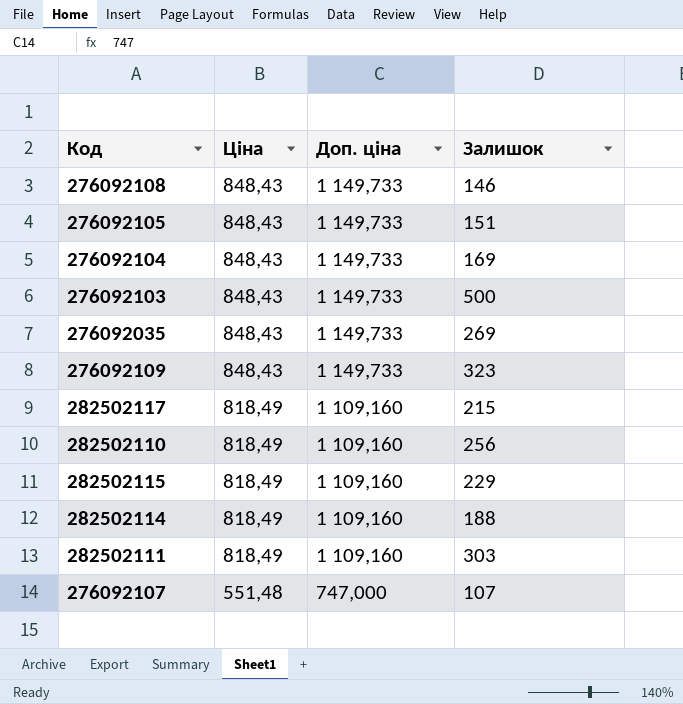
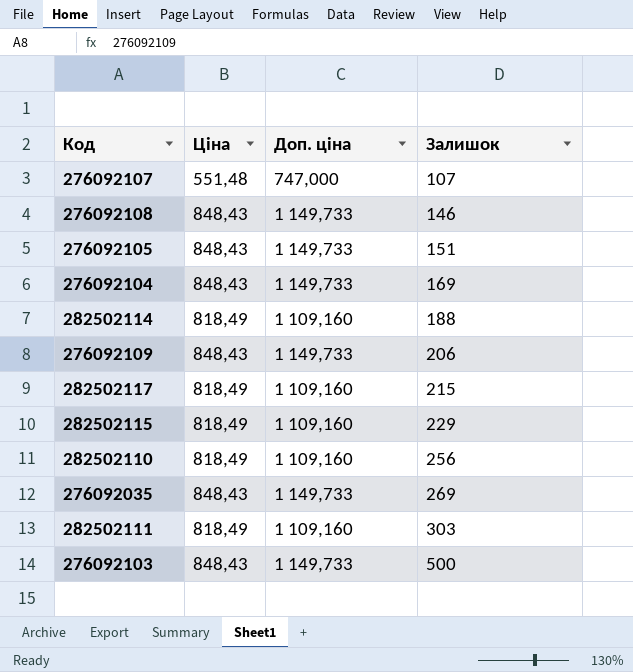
row order: Ціна descending -> Залишок ascending
276092109 | Залишок: 323 -> 206

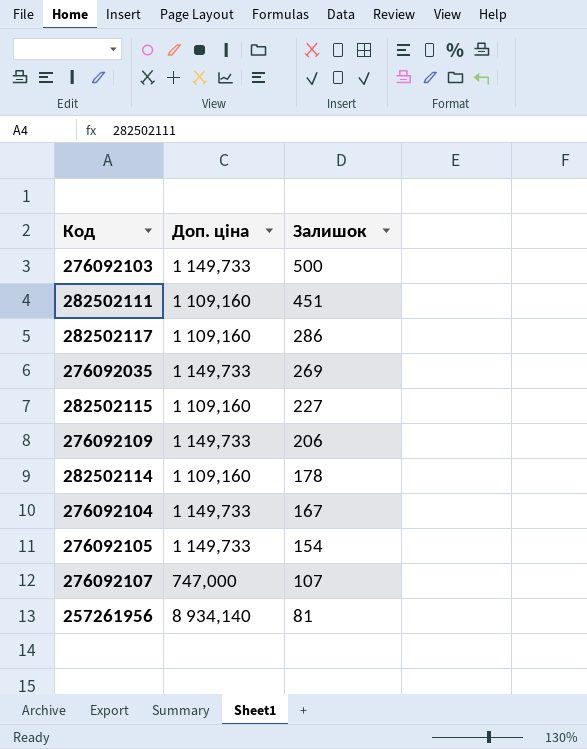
row order: Залишок ascending -> Залишок descending
column Ціна | position: 2 -> none
row 276092108: 848,43 | 1 149,733 | 146 -> none
row 282502110: 818,49 | 1 109,160 | 256 -> none
282502111 | Залишок: 303 -> 451
282502117 | Залишок: 215 -> 286
282502115 | Залишок: 229 -> 227
282502114 | Залишок: 188 -> 178
276092104 | Залишок: 169 -> 167
276092105 | Залишок: 151 -> 154
row 257261956: none -> 8 934,140 | 81

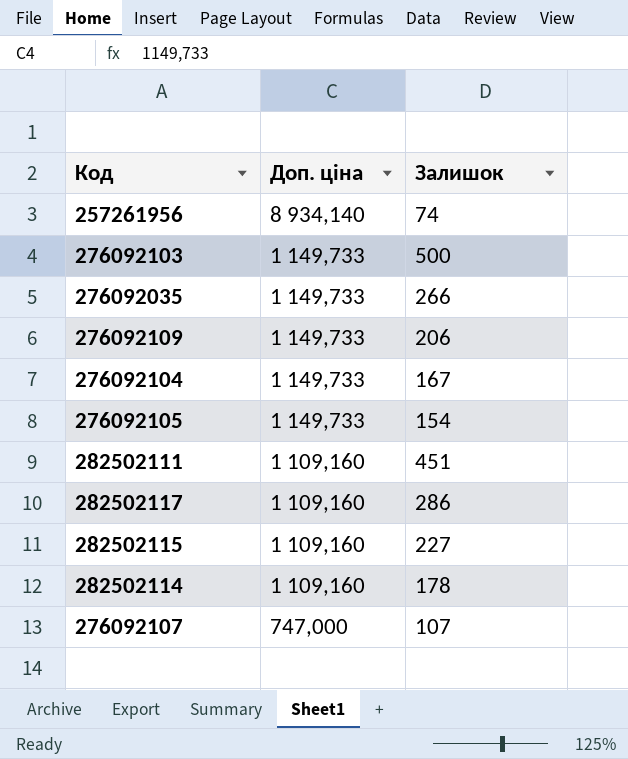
row order: Залишок descending -> Доп. ціна descending
257261956 | Залишок: 81 -> 74
276092035 | Залишок: 269 -> 266

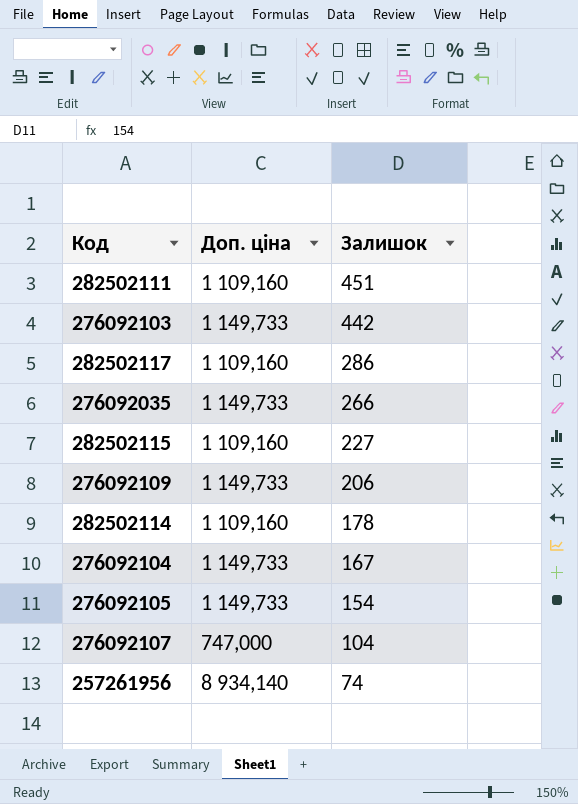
row order: Доп. ціна descending -> Залишок descending
276092103 | Залишок: 500 -> 442
276092107 | Залишок: 107 -> 104

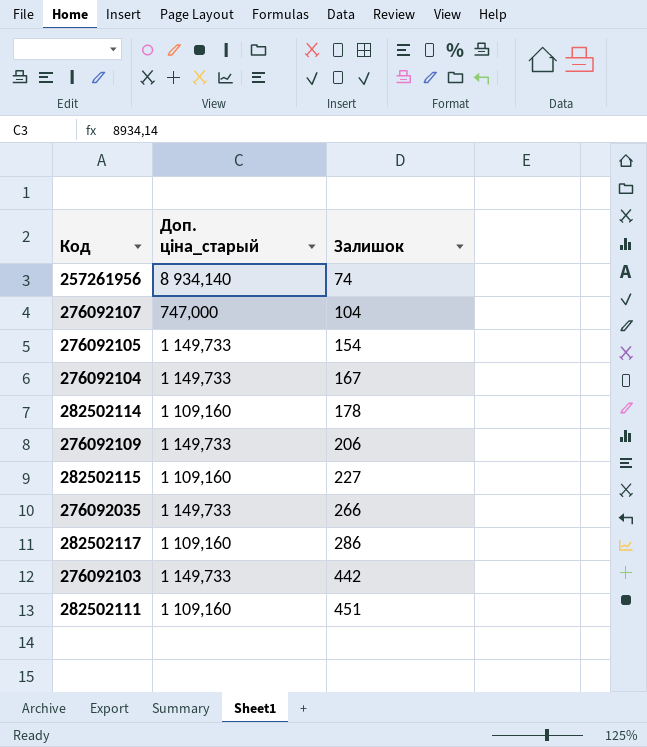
row order: Залишок descending -> Залишок ascending
column name: Доп. ціна -> Доп. ціна_старый

